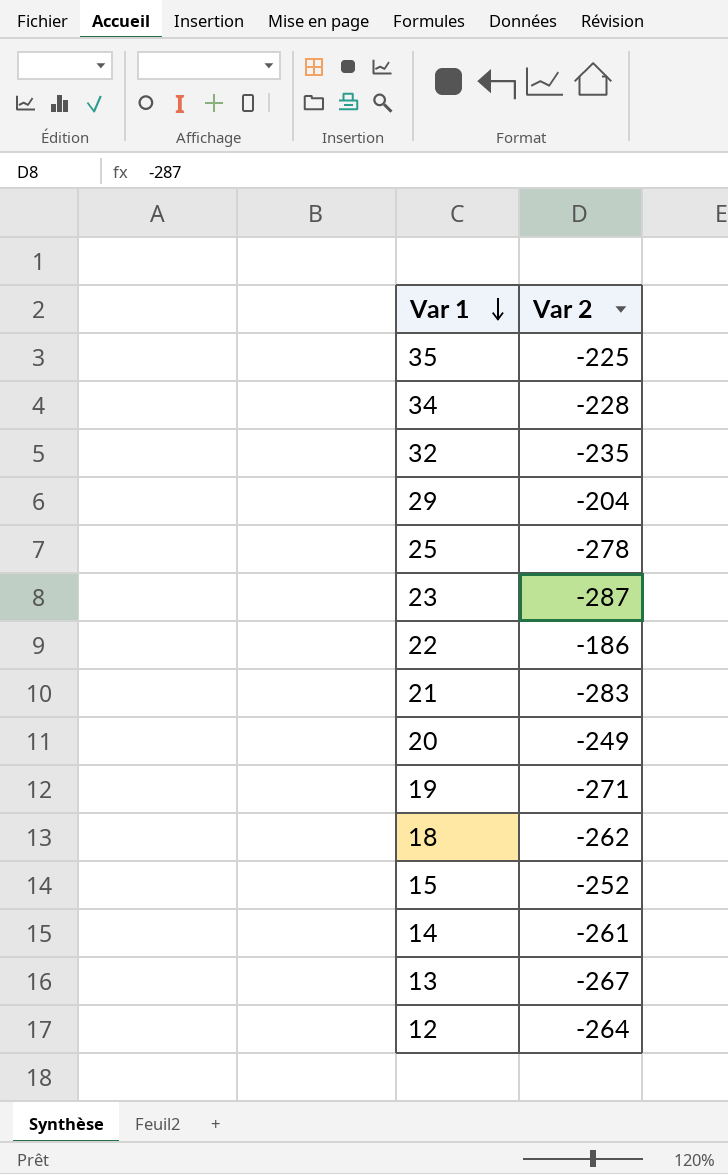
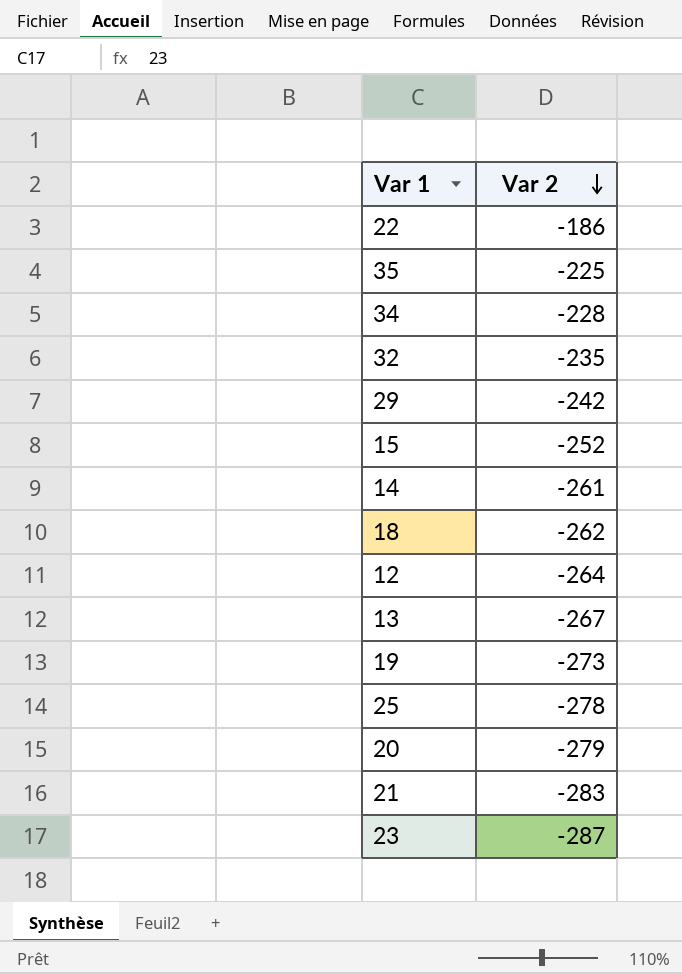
row order: Var 1 descending -> Var 2 descending
29 | Var 2: -204 -> -242
19 | Var 2: -271 -> -273
20 | Var 2: -249 -> -279

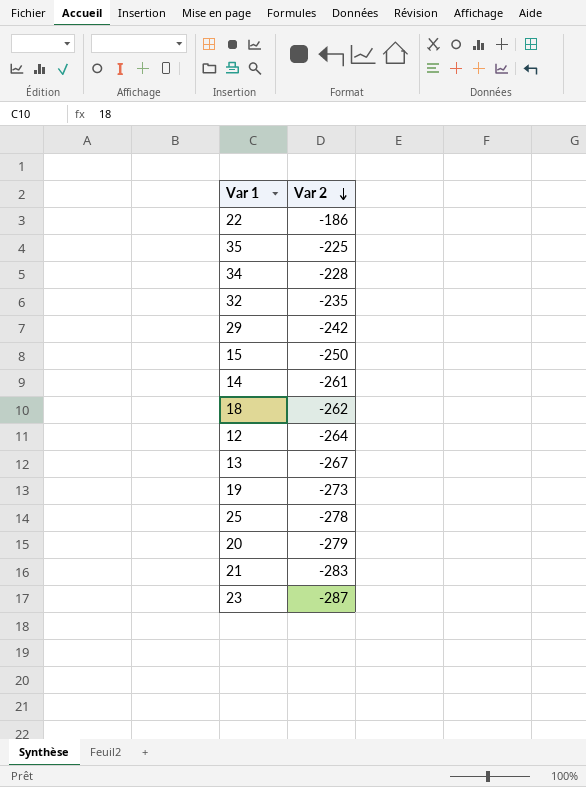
15 | Var 2: -252 -> -250

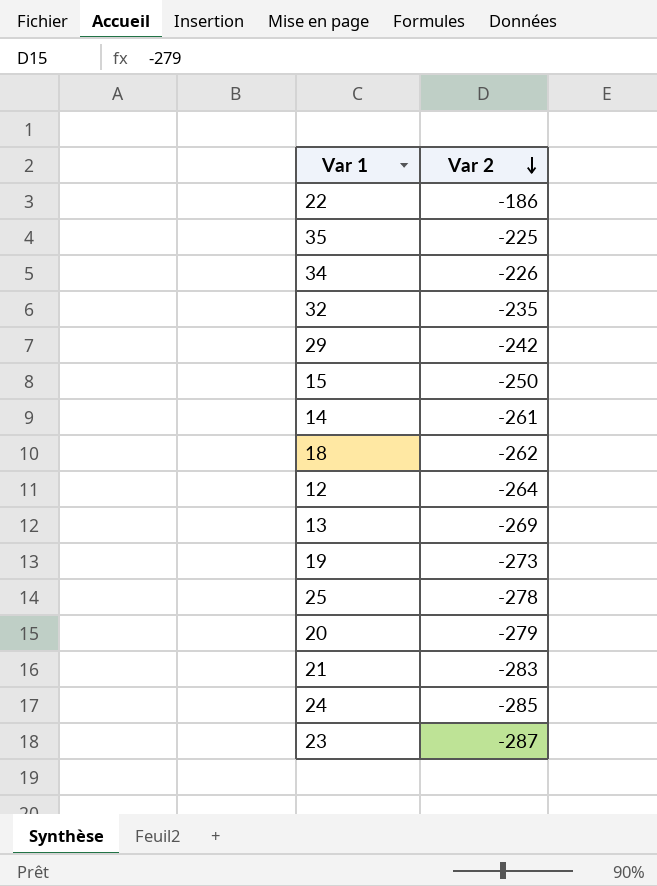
34 | Var 2: -228 -> -226
13 | Var 2: -267 -> -269
row 24: none -> -285

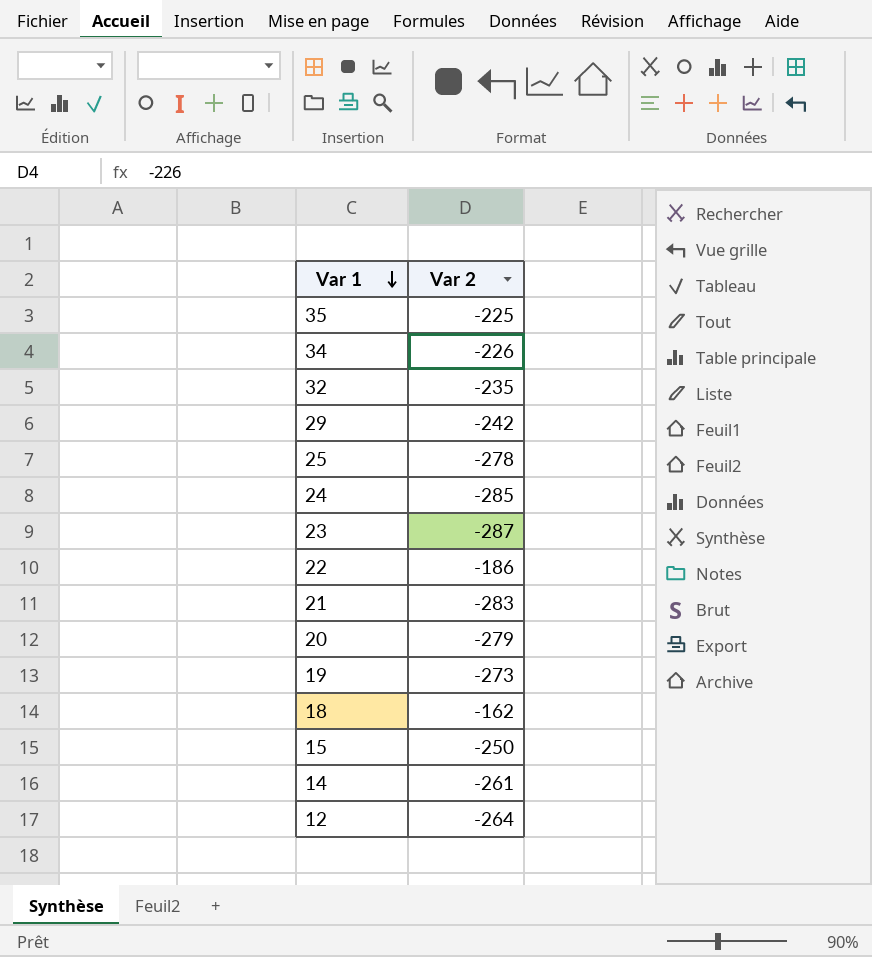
row order: Var 2 descending -> Var 1 descending
row 13: -269 -> none
18 | Var 2: -262 -> -162

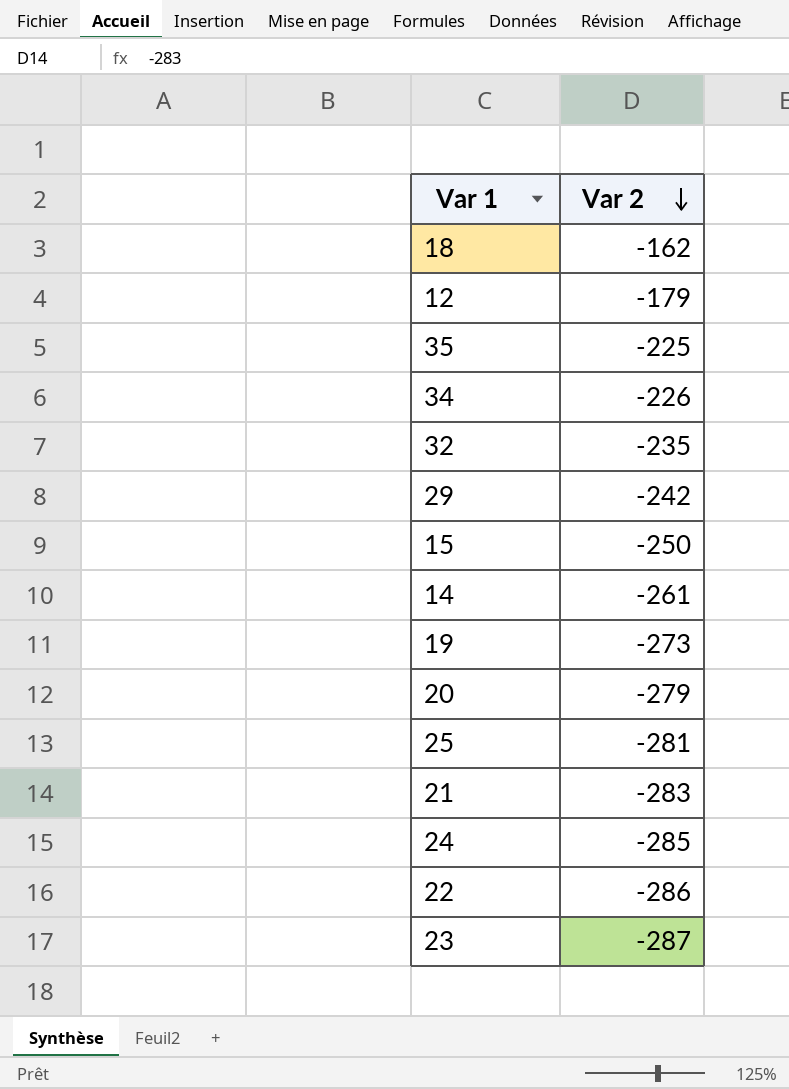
row order: Var 1 descending -> Var 2 descending
12 | Var 2: -264 -> -179
25 | Var 2: -278 -> -281
22 | Var 2: -186 -> -286

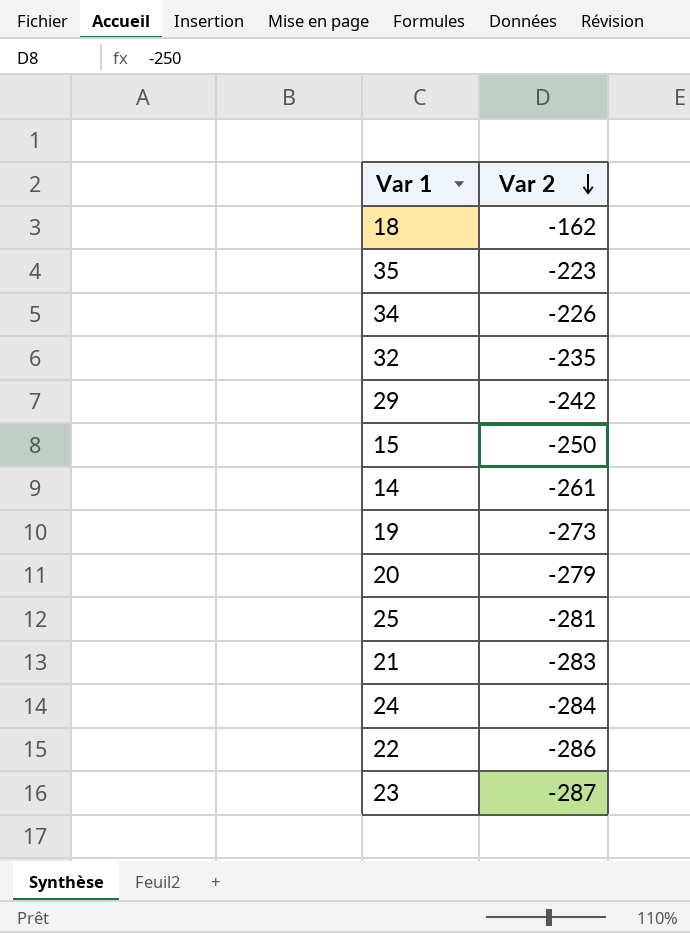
row 12: -179 -> none
35 | Var 2: -225 -> -223
24 | Var 2: -285 -> -284

